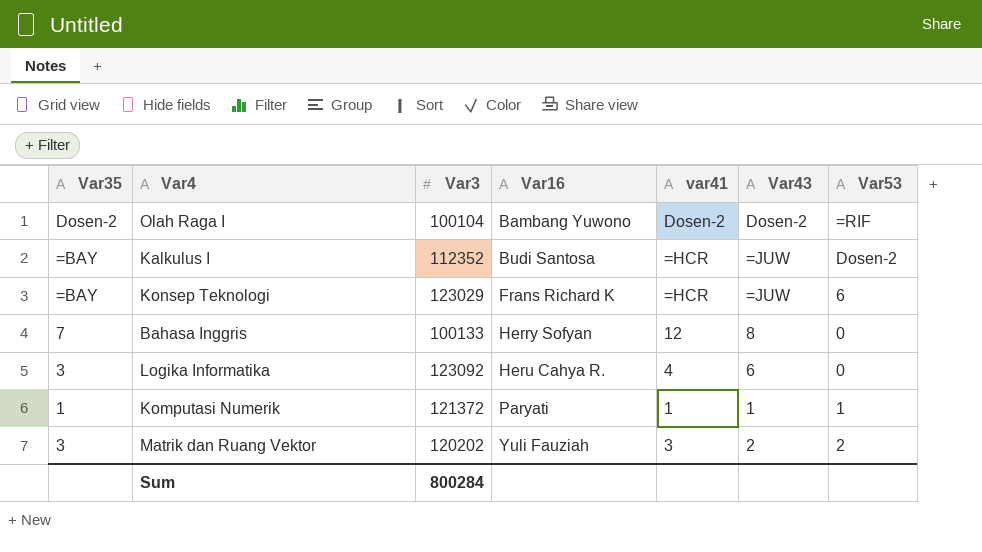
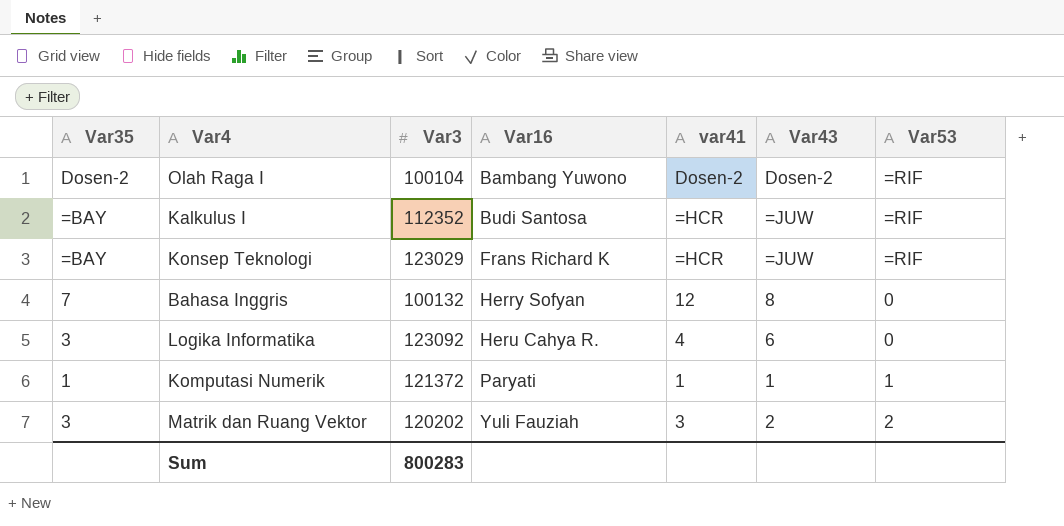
Kalkulus I | Var53: Dosen-2 -> =RIF
Konsep Teknologi | Var53: 6 -> =RIF
Bahasa Inggris | Var3: 100133 -> 100132
Sum | Var3: 800284 -> 800283

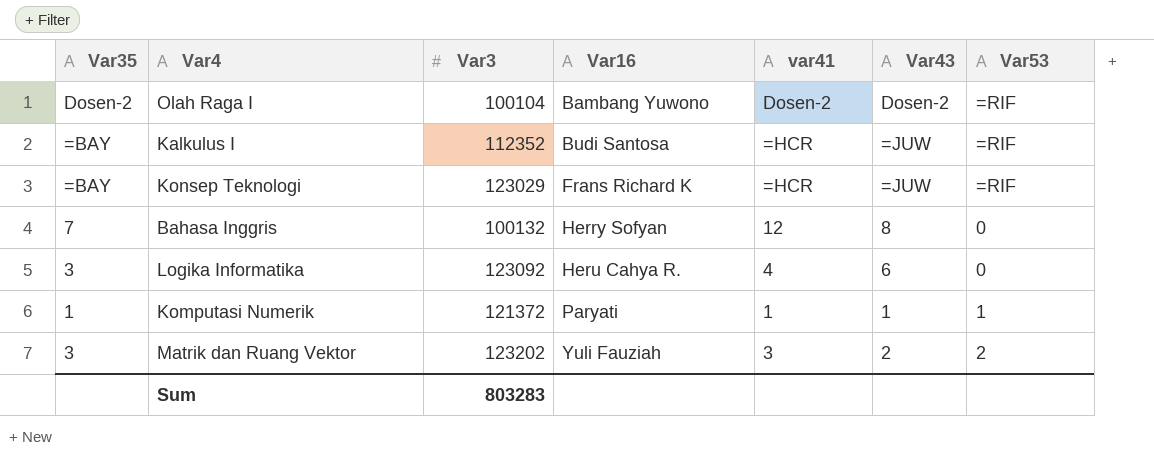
Matrik dan Ruang Vektor | Var3: 120202 -> 123202
Sum | Var3: 800283 -> 803283

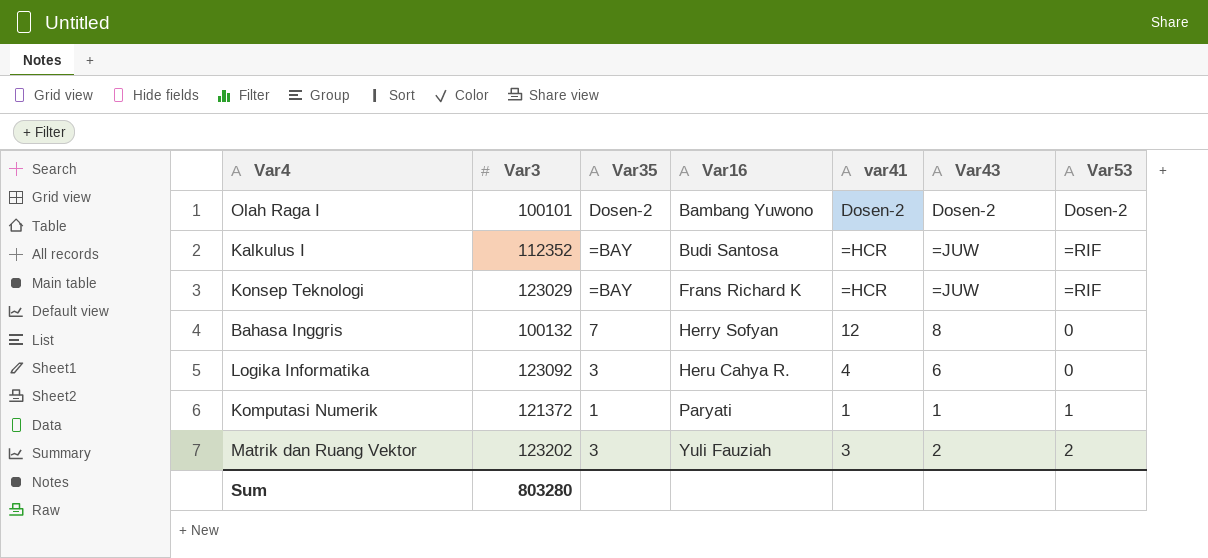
column Var35 | position: 1 -> 3
Olah Raga I | Var3: 100104 -> 100101
Olah Raga I | Var53: =RIF -> Dosen-2
Sum | Var3: 803283 -> 803280

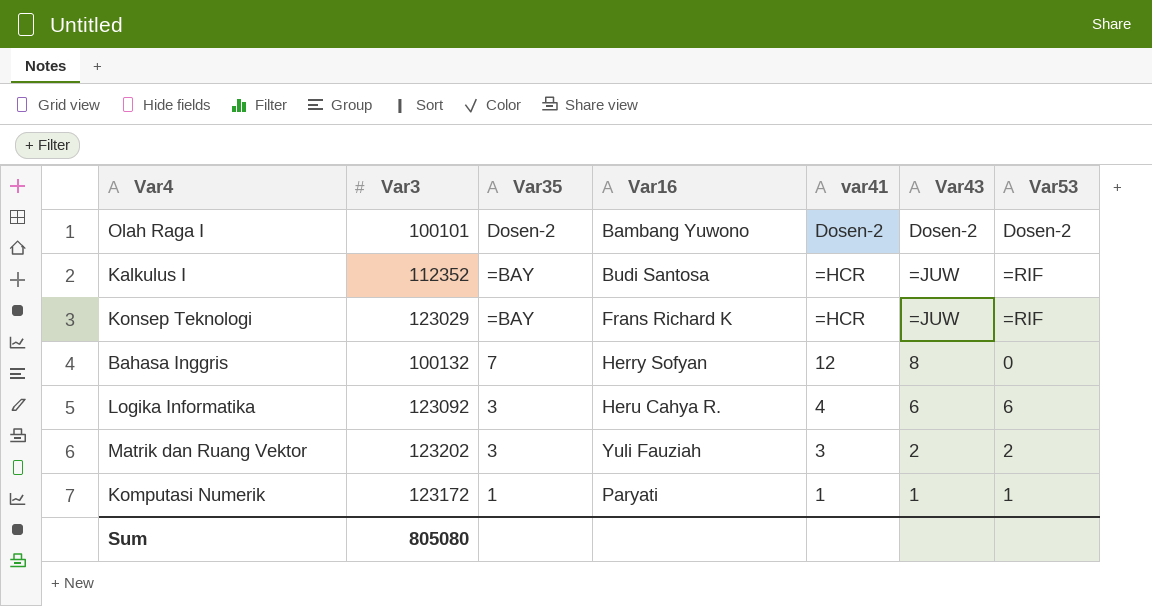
row order: Var16 ascending -> Var35 descending
Logika Informatika | Var53: 0 -> 6
Komputasi Numerik | Var3: 121372 -> 123172
Sum | Var3: 803280 -> 805080

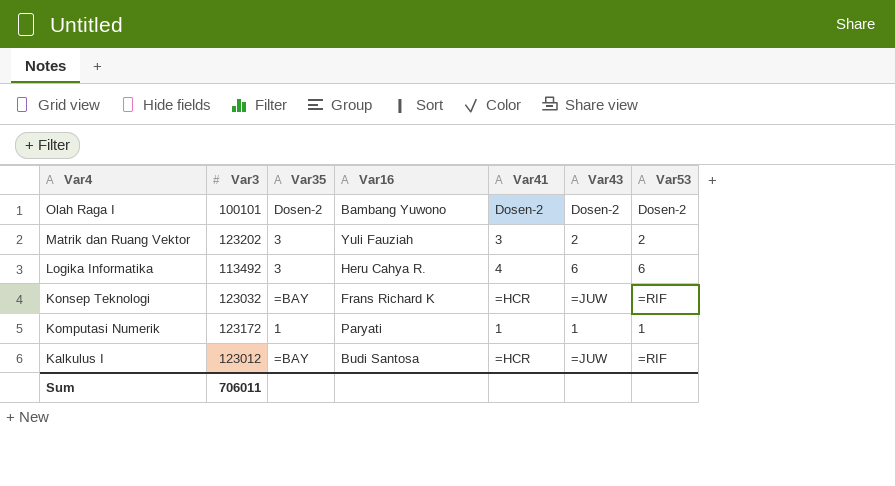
row order: Var35 descending -> Var4 descending
column name: var41 -> Var41
row Bahasa Inggris: 100132 | 7 | Herry Sofyan | 12 | 8 | 0 -> none
Logika Informatika | Var3: 123092 -> 113492
Konsep Teknologi | Var3: 123029 -> 123032
Kalkulus I | Var3: 112352 -> 123012
Sum | Var3: 805080 -> 706011

